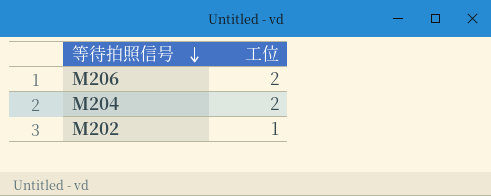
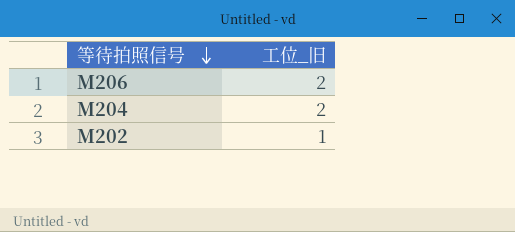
column name: 工位 -> 工位_旧

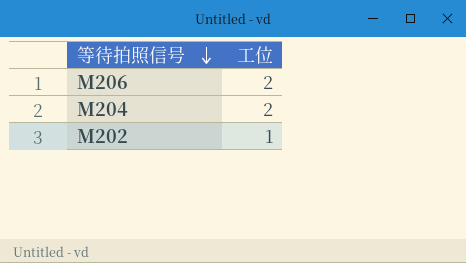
column name: 工位_旧 -> 工位

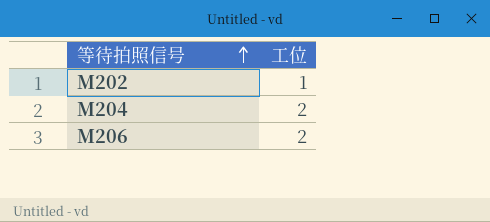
row order: 等待拍照信号 descending -> 等待拍照信号 ascending

